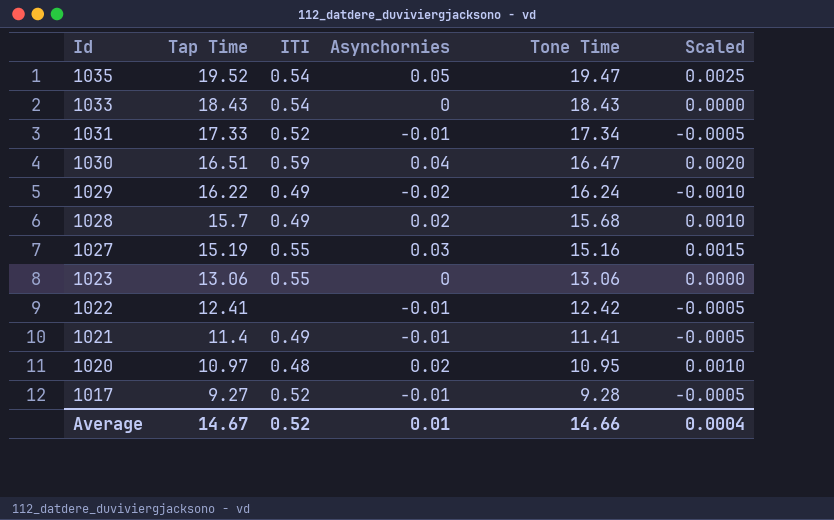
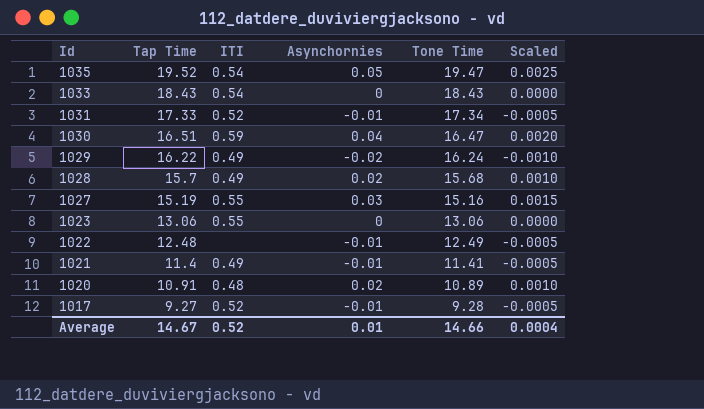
1022 | Tap Time: 12.41 -> 12.48
1022 | Tone Time: 12.42 -> 12.49
1020 | Tap Time: 10.97 -> 10.91
1020 | Tone Time: 10.95 -> 10.89

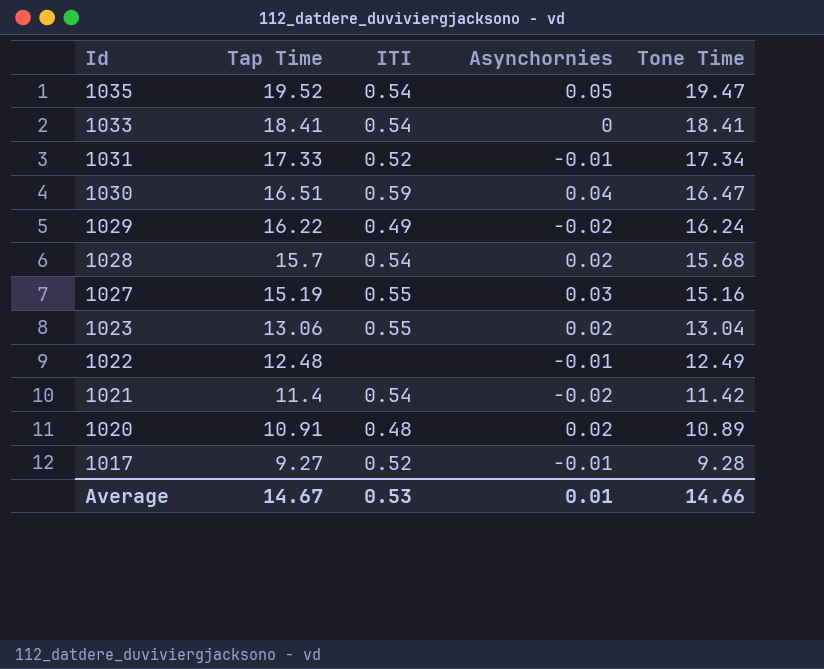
column Scaled | formula: [Asynchornies] * 0.05 -> none
1033 | Tap Time: 18.43 -> 18.41
1033 | Tone Time: 18.43 -> 18.41
1028 | ITI: 0.49 -> 0.54
1023 | Asynchornies: 0 -> 0.02
1023 | Tone Time: 13.06 -> 13.04
1021 | ITI: 0.49 -> 0.54
1021 | Asynchornies: -0.01 -> -0.02
1021 | Tone Time: 11.41 -> 11.42
Average | ITI: 0.52 -> 0.53

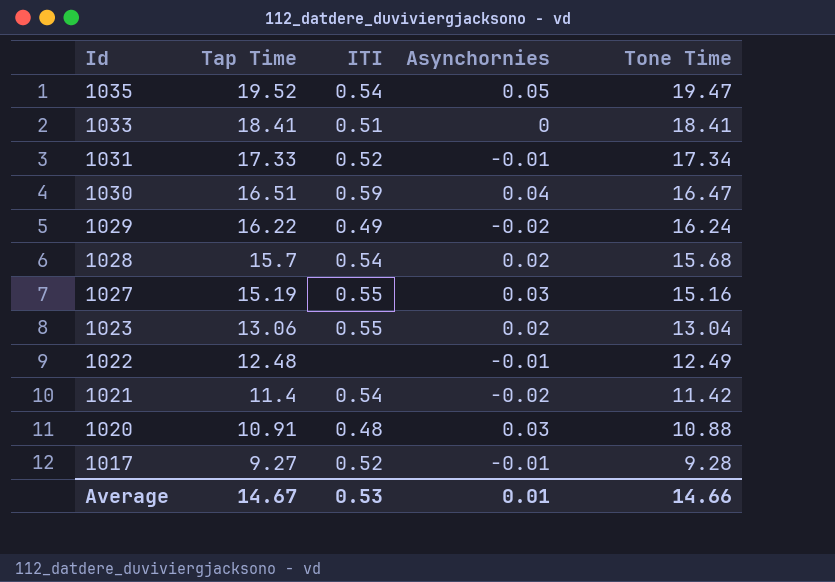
1033 | ITI: 0.54 -> 0.51
1020 | Asynchornies: 0.02 -> 0.03
1020 | Tone Time: 10.89 -> 10.88

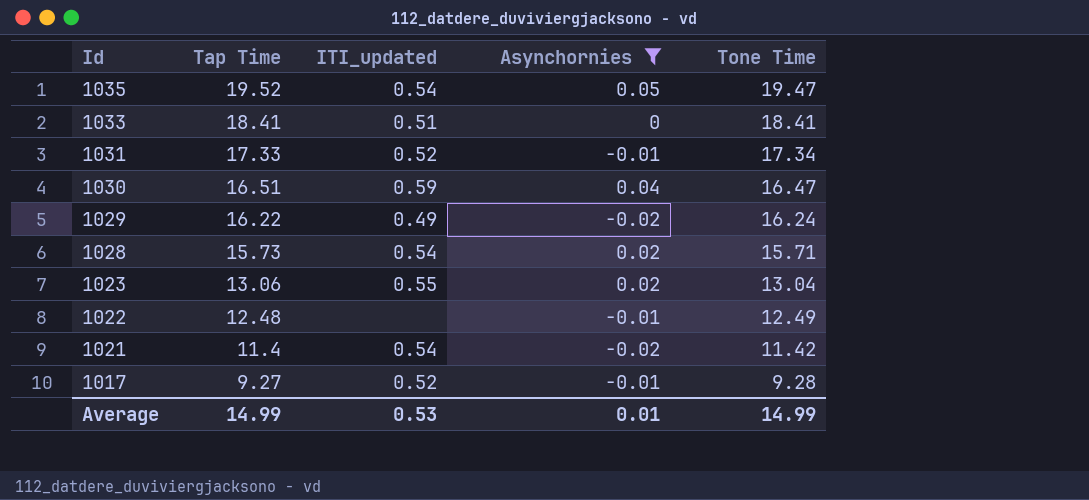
filter: none -> Asynchornies != 0.03
column name: ITI -> ITI_updated
1028 | Tap Time: 15.7 -> 15.73
1028 | Tone Time: 15.68 -> 15.71
Average | Tap Time: 14.67 -> 14.99
Average | Tone Time: 14.66 -> 14.99

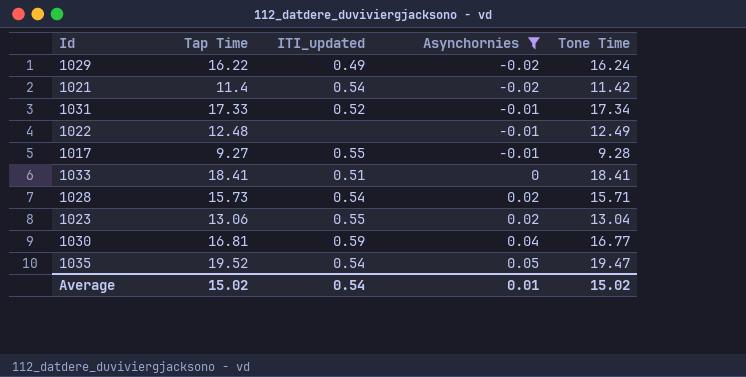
row order: Id descending -> Asynchornies ascending
1017 | ITI_updated: 0.52 -> 0.55
1030 | Tap Time: 16.51 -> 16.81
1030 | Tone Time: 16.47 -> 16.77
Average | Tap Time: 14.99 -> 15.02
Average | ITI_updated: 0.53 -> 0.54
Average | Tone Time: 14.99 -> 15.02

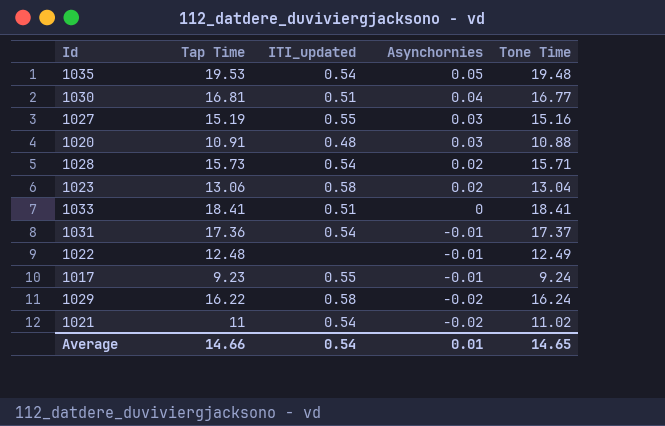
filter: Asynchornies != 0.03 -> none
row order: Asynchornies ascending -> Asynchornies descending
1035 | Tap Time: 19.52 -> 19.53
1035 | Tone Time: 19.47 -> 19.48
1030 | ITI_updated: 0.59 -> 0.51
1023 | ITI_updated: 0.55 -> 0.58
1031 | Tap Time: 17.33 -> 17.36
1031 | ITI_updated: 0.52 -> 0.54
1031 | Tone Time: 17.34 -> 17.37
1017 | Tap Time: 9.27 -> 9.23
1017 | Tone Time: 9.28 -> 9.24
1029 | ITI_updated: 0.49 -> 0.58
1021 | Tap Time: 11.4 -> 11
1021 | Tone Time: 11.42 -> 11.02
Average | Tap Time: 15.02 -> 14.66
Average | Tone Time: 15.02 -> 14.65

